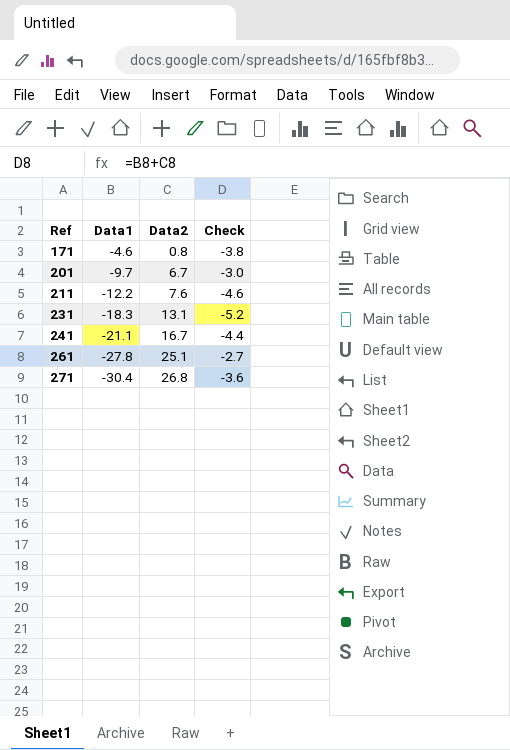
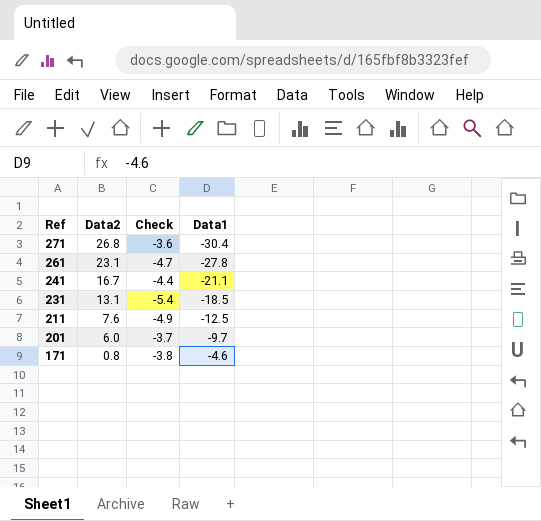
row order: Ref ascending -> Ref descending
column Data1 | position: 2 -> 4
261 | Data2: 25.1 -> 23.1
261 | Check: -2.7 -> -4.7
231 | Check: -5.2 -> -5.4
231 | Data1: -18.3 -> -18.5
211 | Check: -4.6 -> -4.9
211 | Data1: -12.2 -> -12.5
201 | Data2: 6.7 -> 6.0
201 | Check: -3.0 -> -3.7

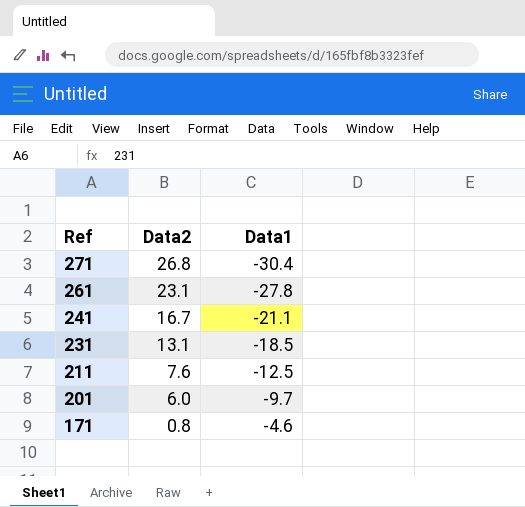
column Check | formula: [Data2] + [Data1] -> none

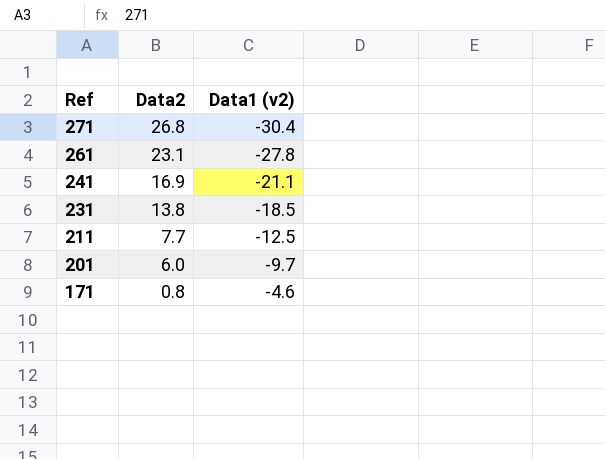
column name: Data1 -> Data1 (v2)
241 | Data2: 16.7 -> 16.9
231 | Data2: 13.1 -> 13.8
211 | Data2: 7.6 -> 7.7

